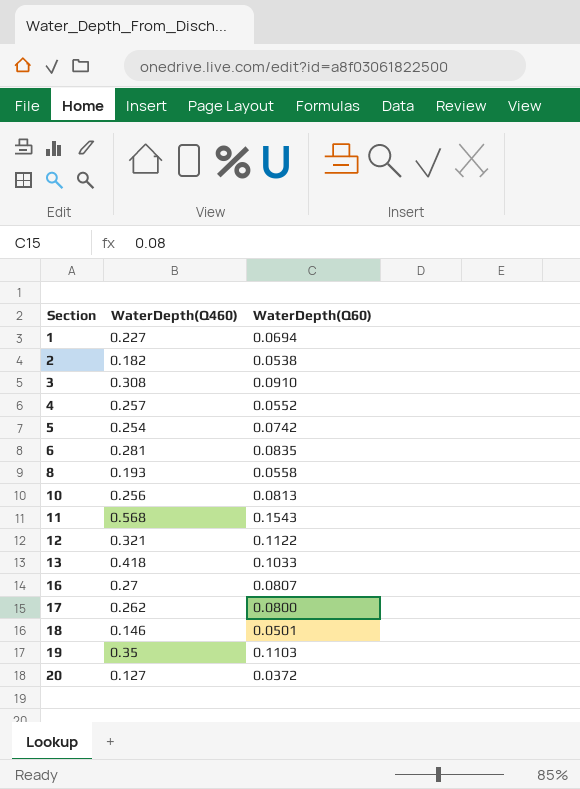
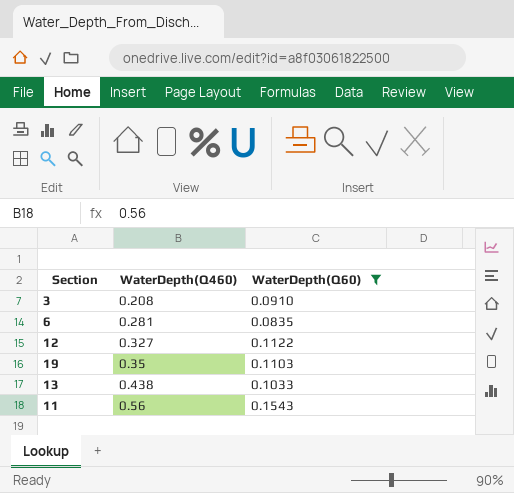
filter: none -> WaterDepth(Q60) >= 0.0835
row order: Section ascending -> WaterDepth(Q460) ascending
3 | WaterDepth(Q460): 0.308 -> 0.208
12 | WaterDepth(Q460): 0.321 -> 0.327
13 | WaterDepth(Q460): 0.418 -> 0.438
11 | WaterDepth(Q460): 0.568 -> 0.56

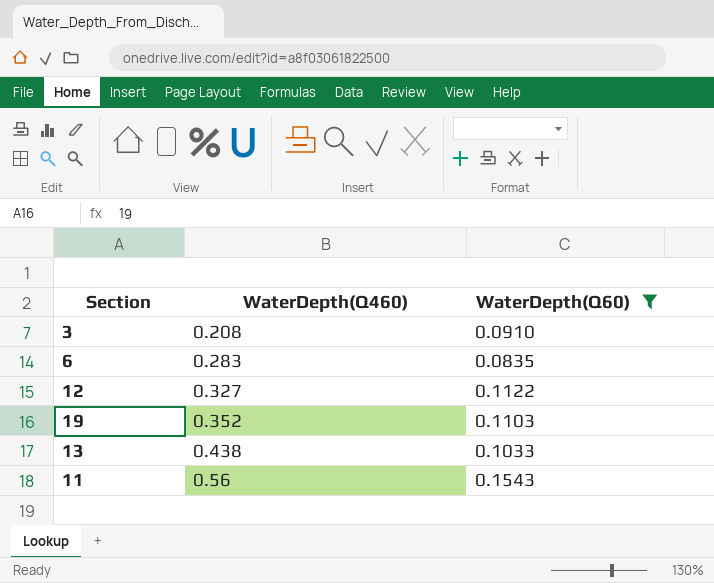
6 | WaterDepth(Q460): 0.281 -> 0.283
19 | WaterDepth(Q460): 0.35 -> 0.352

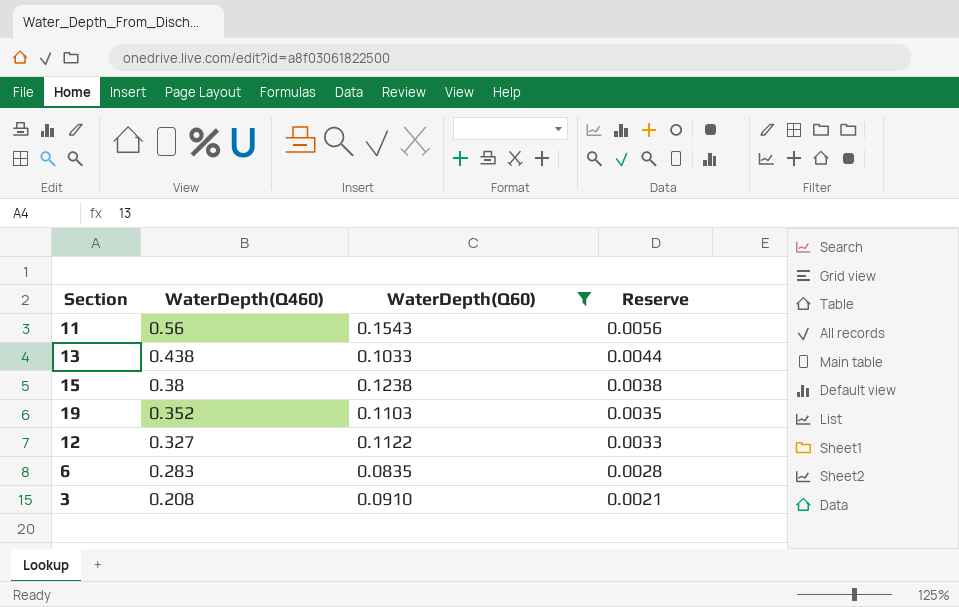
row order: WaterDepth(Q460) ascending -> WaterDepth(Q460) descending
column Reserve | formula: none -> [WaterDepth(Q460)] * 0.01
row 15: none -> 0.38 | 0.1238 | 0.0038

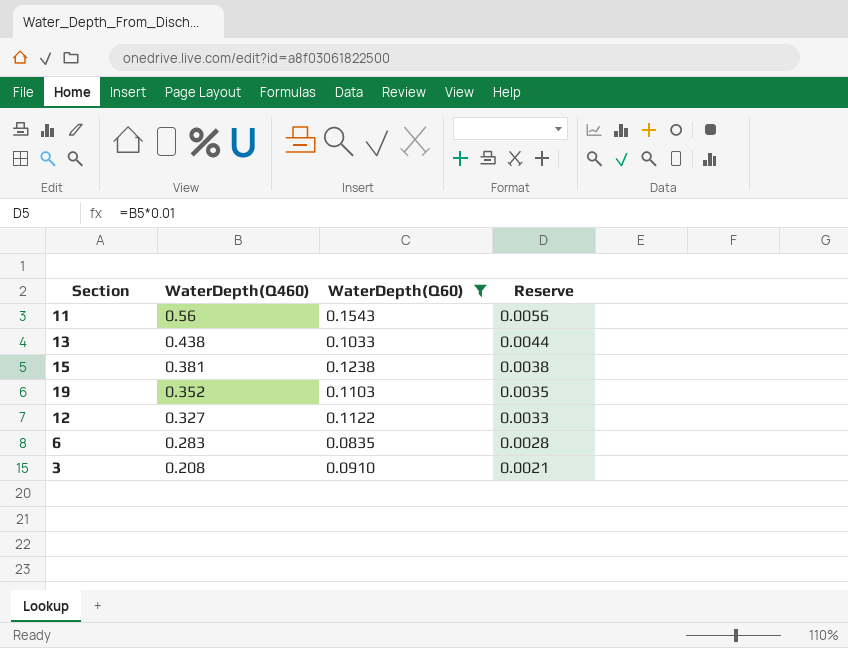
15 | WaterDepth(Q460): 0.38 -> 0.381

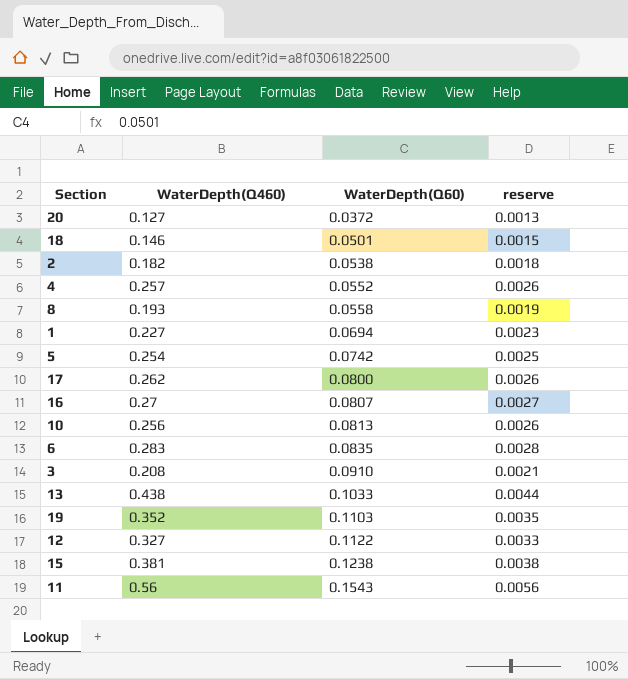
filter: WaterDepth(Q60) >= 0.0835 -> none
row order: WaterDepth(Q460) descending -> WaterDepth(Q60) ascending
column name: Reserve -> reserve

